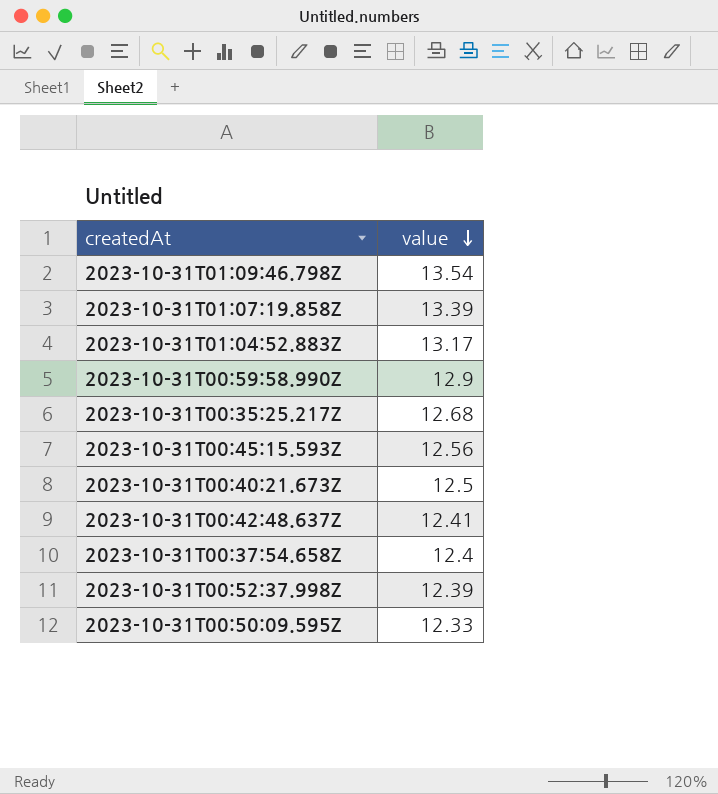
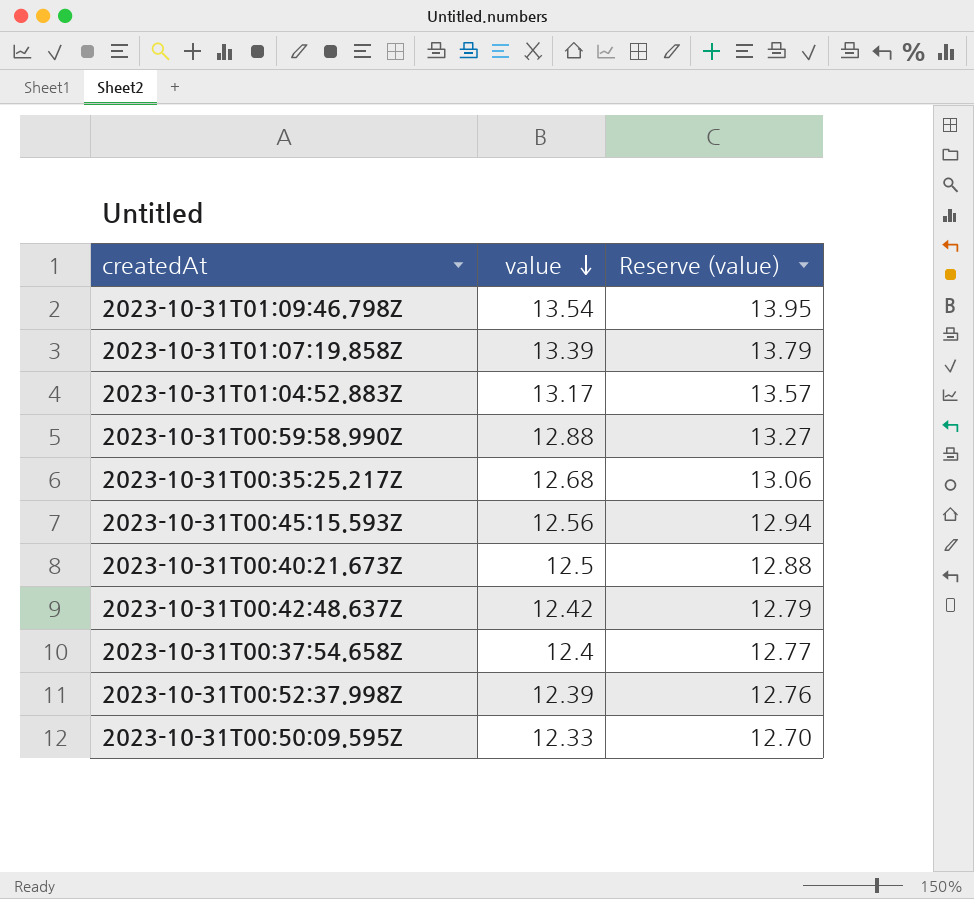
column Reserve (value) | formula: none -> [value] * 1.03
2023-10-31T00:59:58.990Z | value: 12.9 -> 12.88
2023-10-31T00:42:48.637Z | value: 12.41 -> 12.42

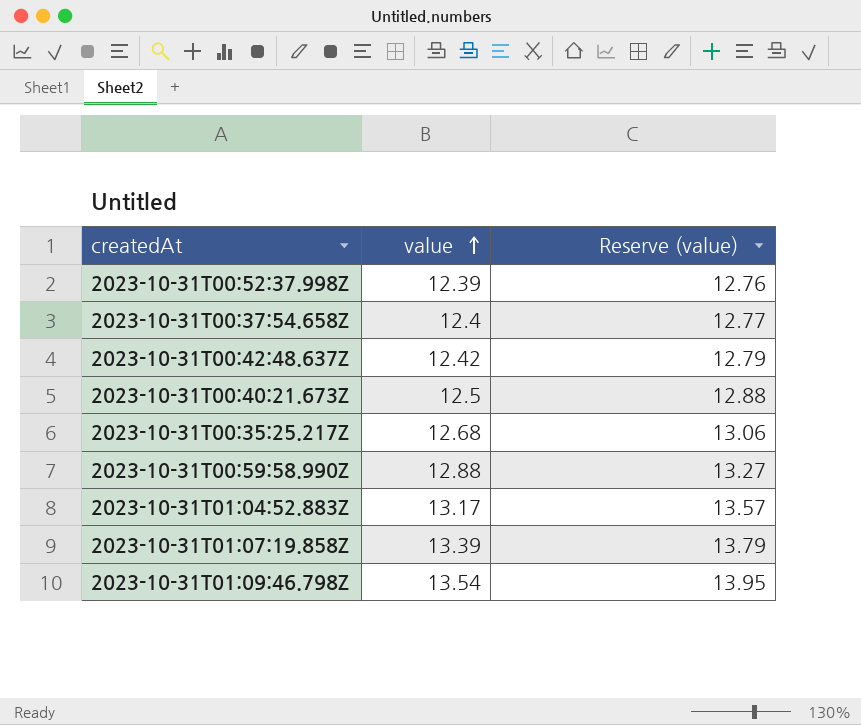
row order: value descending -> value ascending
row 2023-10-31T00:45:15.593Z: 12.56 | 12.94 -> none
row 2023-10-31T00:50:09.595Z: 12.33 | 12.70 -> none

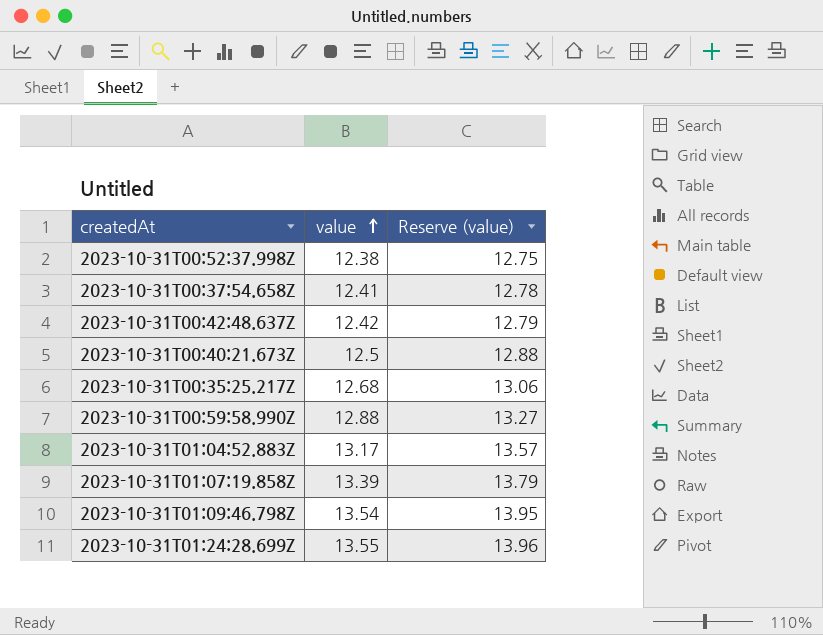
2023-10-31T00:52:37.998Z | value: 12.39 -> 12.38
2023-10-31T00:52:37.998Z | Reserve (value): 12.76 -> 12.75
2023-10-31T00:37:54.658Z | value: 12.4 -> 12.41
2023-10-31T00:37:54.658Z | Reserve (value): 12.77 -> 12.78
row 2023-10-31T01:24:28.699Z: none -> 13.55 | 13.96

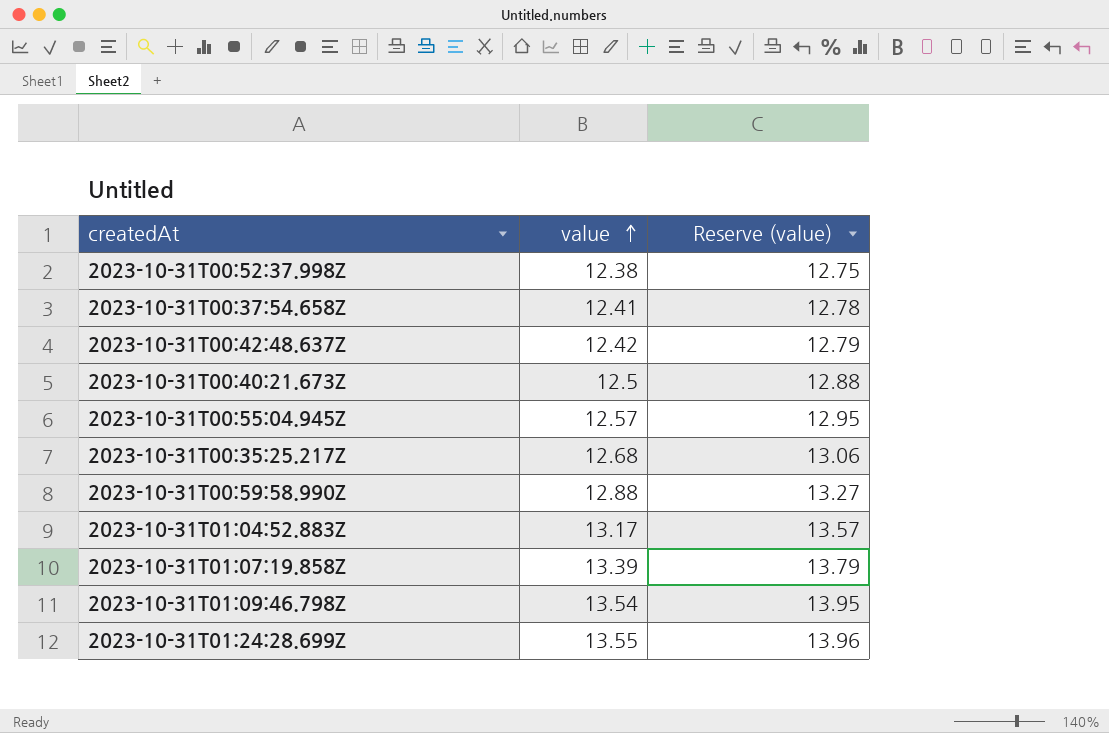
row 2023-10-31T00:55:04.945Z: none -> 12.57 | 12.95

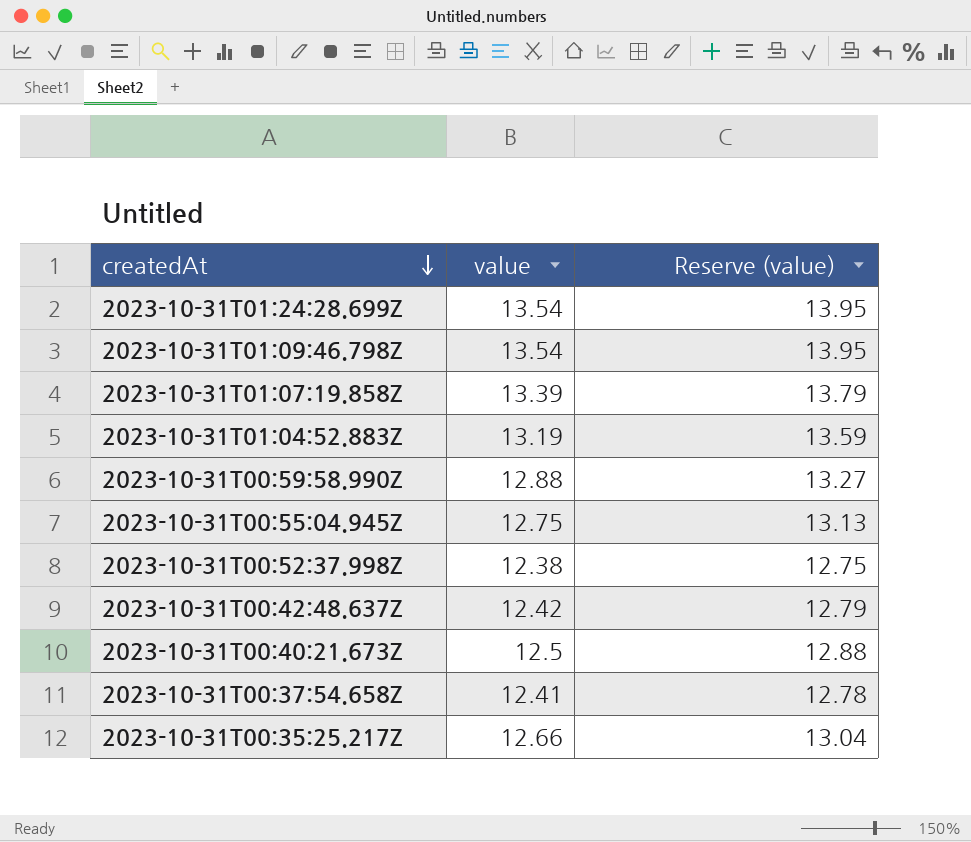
row order: value ascending -> createdAt descending
2023-10-31T01:24:28.699Z | value: 13.55 -> 13.54
2023-10-31T01:24:28.699Z | Reserve (value): 13.96 -> 13.95
2023-10-31T01:04:52.883Z | value: 13.17 -> 13.19
2023-10-31T01:04:52.883Z | Reserve (value): 13.57 -> 13.59
2023-10-31T00:55:04.945Z | value: 12.57 -> 12.75
2023-10-31T00:55:04.945Z | Reserve (value): 12.95 -> 13.13
2023-10-31T00:35:25.217Z | value: 12.68 -> 12.66
2023-10-31T00:35:25.217Z | Reserve (value): 13.06 -> 13.04

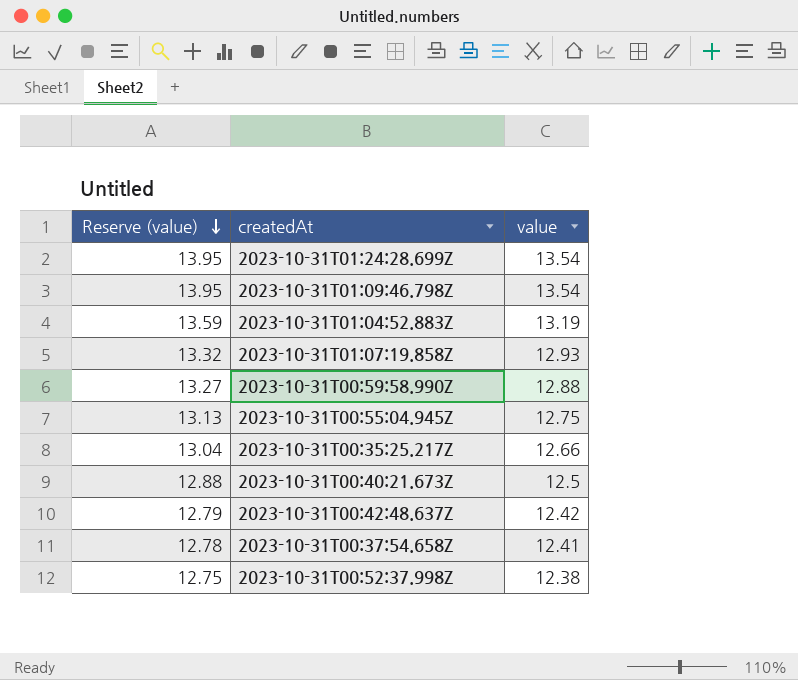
row order: createdAt descending -> Reserve (value) descending
column Reserve (value) | position: 3 -> 1
2023-10-31T01:07:19.858Z | Reserve (value): 13.79 -> 13.32
2023-10-31T01:07:19.858Z | value: 13.39 -> 12.93

